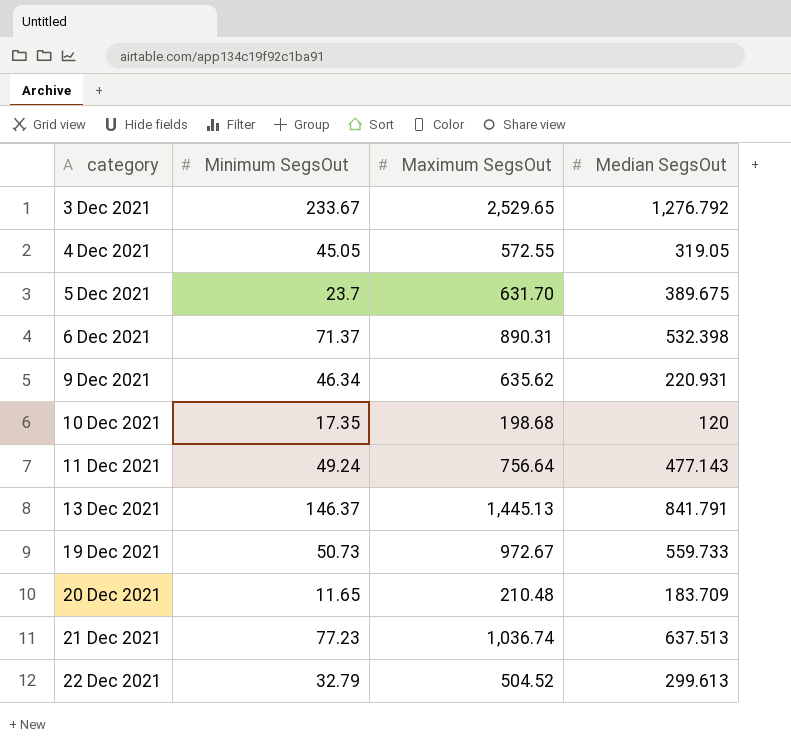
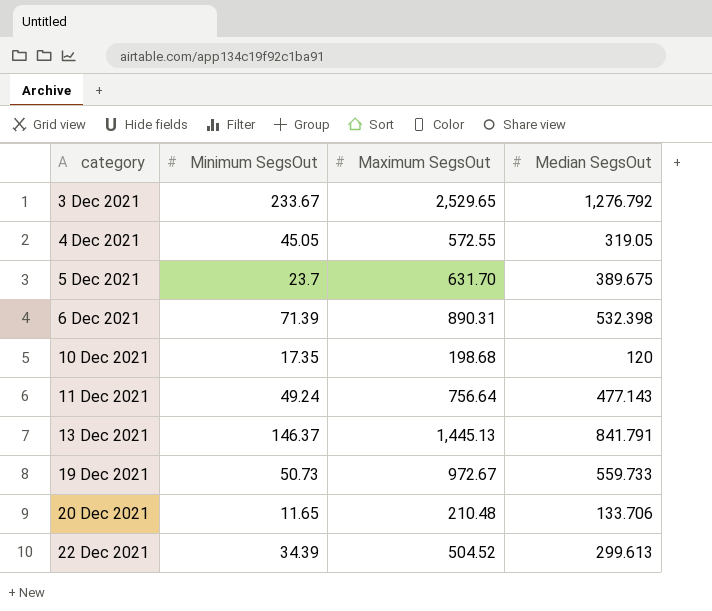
row 9 Dec 2021: 46.34 | 635.62 | 220.931 -> none
row 21 Dec 2021: 77.23 | 1,036.74 | 637.513 -> none
6 Dec 2021 | Minimum SegsOut: 71.37 -> 71.39
20 Dec 2021 | Median SegsOut: 183.709 -> 133.706
22 Dec 2021 | Minimum SegsOut: 32.79 -> 34.39

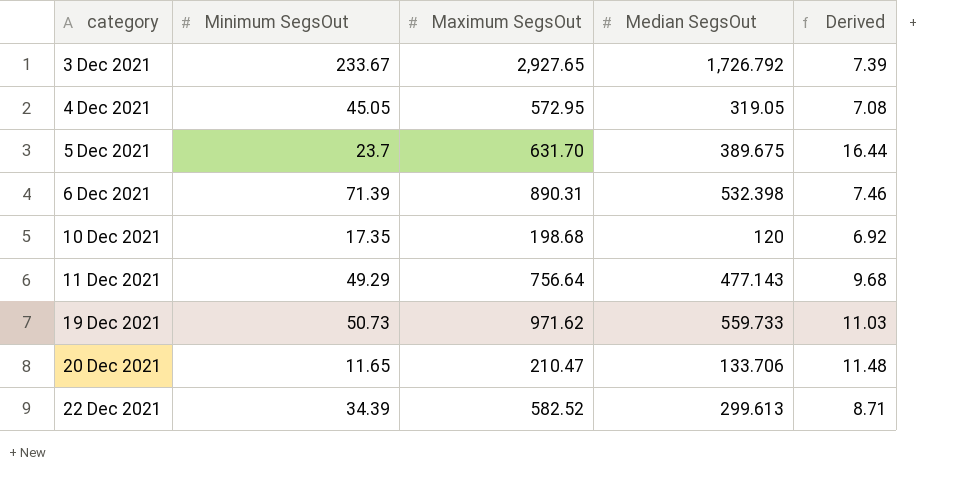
column Derived | formula: none -> [Median SegsOut] / [Minimum SegsOut]
row 13 Dec 2021: 146.37 | 1,445.13 | 841.791 -> none
3 Dec 2021 | Maximum SegsOut: 2,529.65 -> 2,927.65
3 Dec 2021 | Median SegsOut: 1,276.792 -> 1,726.792
4 Dec 2021 | Maximum SegsOut: 572.55 -> 572.95
11 Dec 2021 | Minimum SegsOut: 49.24 -> 49.29
19 Dec 2021 | Maximum SegsOut: 972.67 -> 971.62
20 Dec 2021 | Maximum SegsOut: 210.48 -> 210.47
22 Dec 2021 | Maximum SegsOut: 504.52 -> 582.52

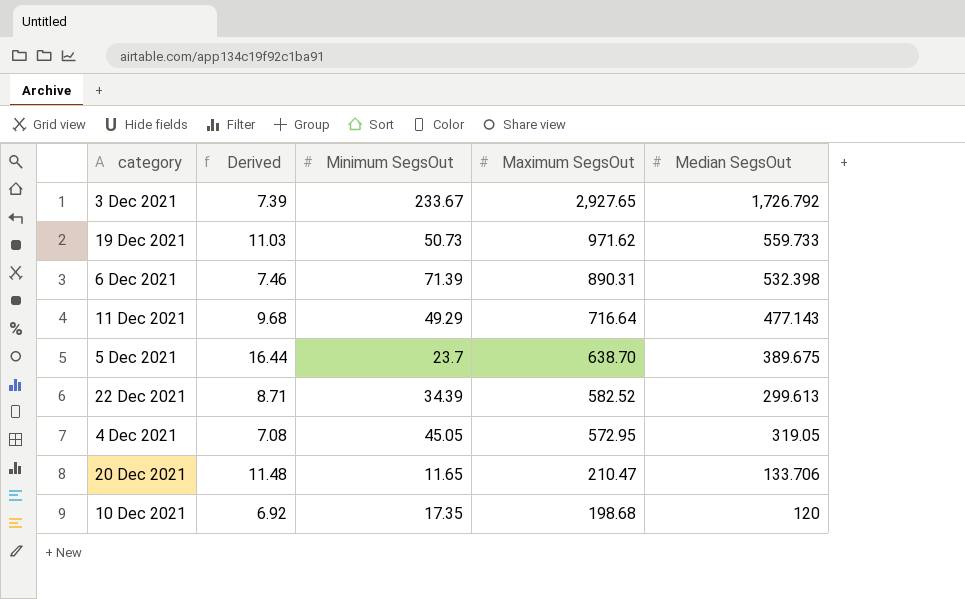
row order: category ascending -> Maximum SegsOut descending
column Derived | position: 5 -> 2
11 Dec 2021 | Maximum SegsOut: 756.64 -> 716.64
5 Dec 2021 | Maximum SegsOut: 631.70 -> 638.70

